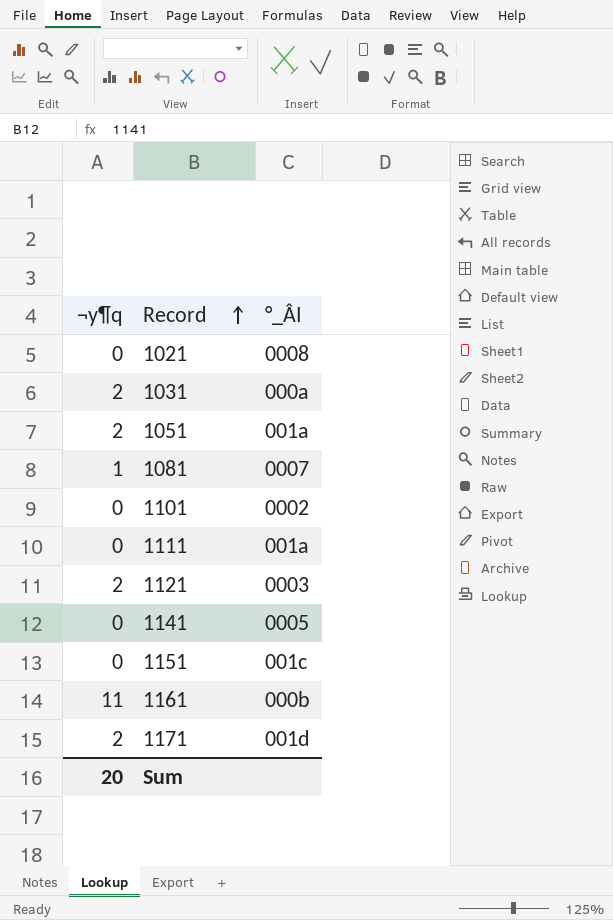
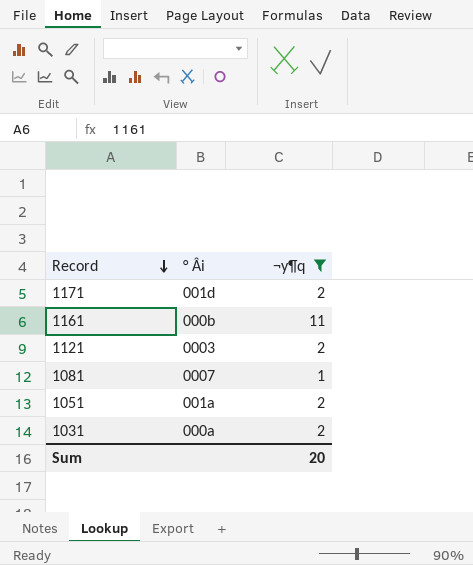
filter: none -> ¬y¶q != 0
row order: Record ascending -> Record descending
column name: °_ÂI -> ° Âi
column ¬y¶q | position: 1 -> 3

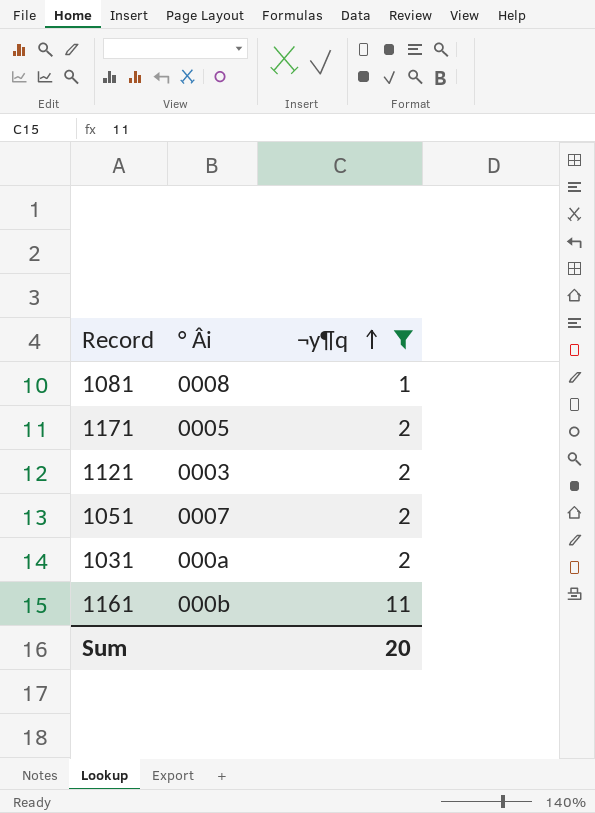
row order: Record descending -> ¬y¶q ascending
1081 | ° Âi: 0007 -> 0008
1171 | ° Âi: 001d -> 0005
1051 | ° Âi: 001a -> 0007

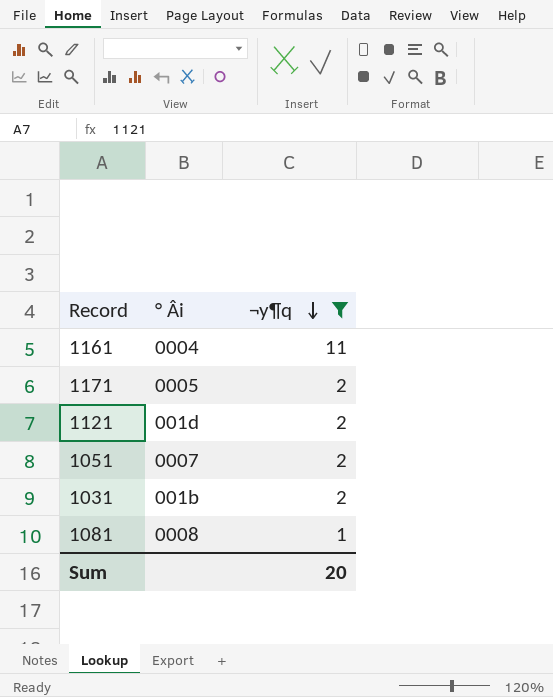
row order: ¬y¶q ascending -> ¬y¶q descending
1161 | ° Âi: 000b -> 0004
1121 | ° Âi: 0003 -> 001d
1031 | ° Âi: 000a -> 001b

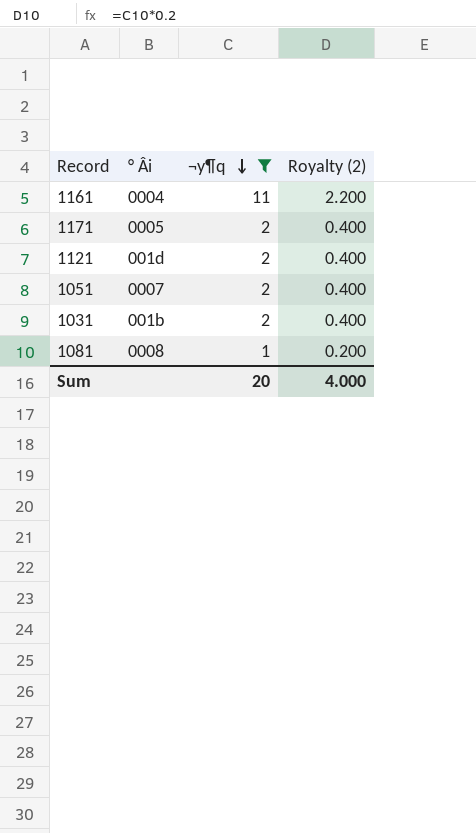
column Royalty (2) | formula: none -> [¬y¶q] * 0.2

